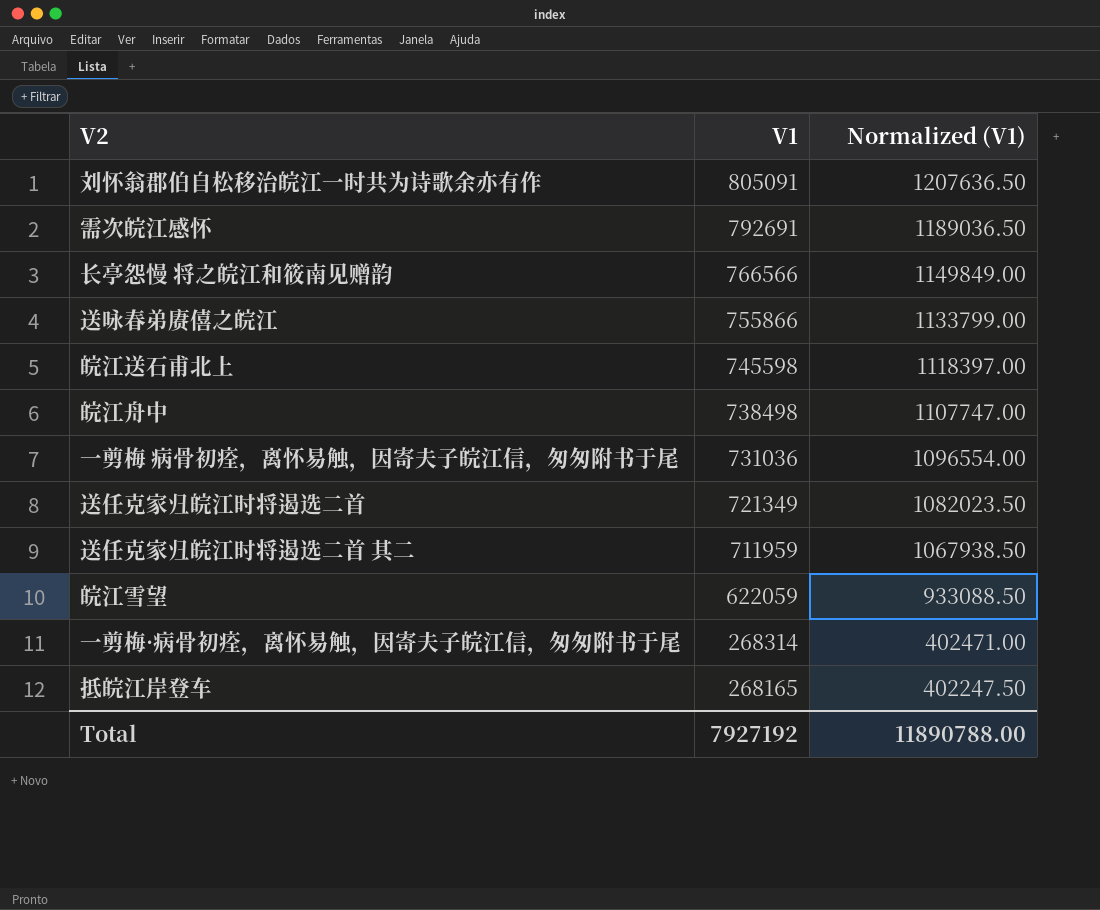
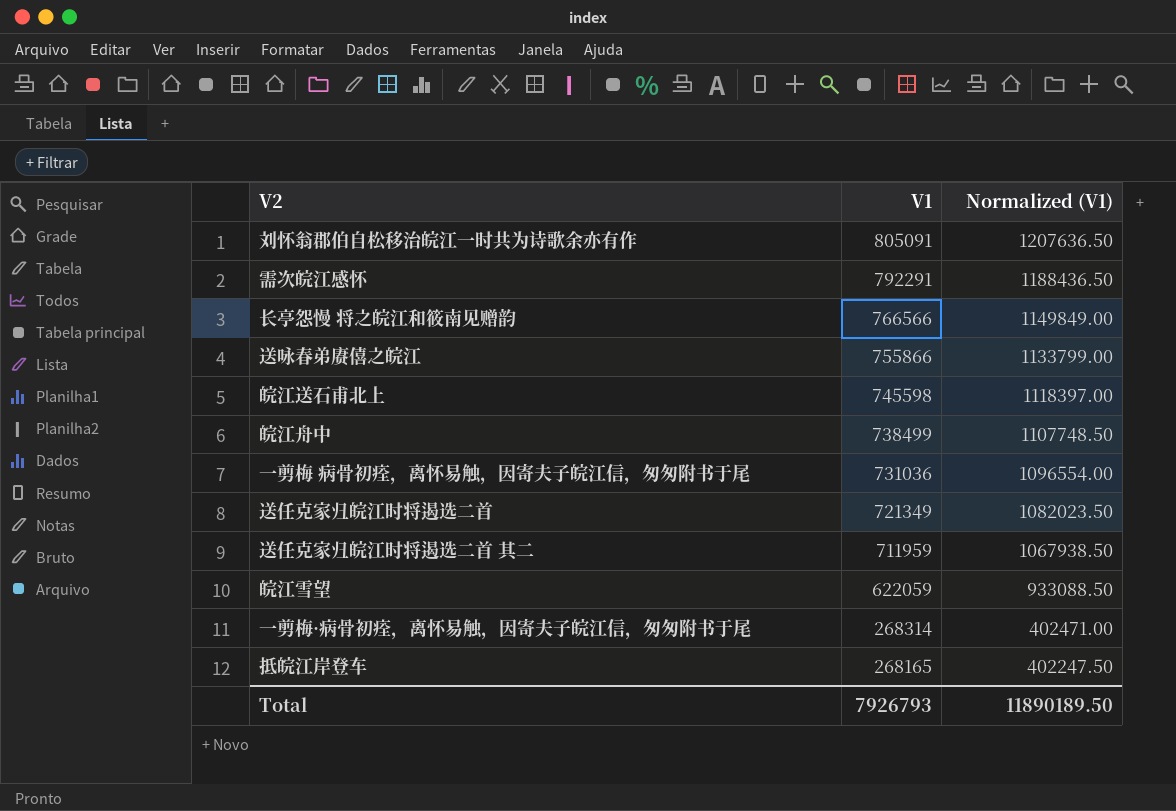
需次皖江感怀 | V1: 792691 -> 792291
需次皖江感怀 | Normalized (V1): 1189036.50 -> 1188436.50
皖江舟中 | V1: 738498 -> 738499
皖江舟中 | Normalized (V1): 1107747.00 -> 1107748.50
Total | V1: 7927192 -> 7926793
Total | Normalized (V1): 11890788.00 -> 11890189.50

